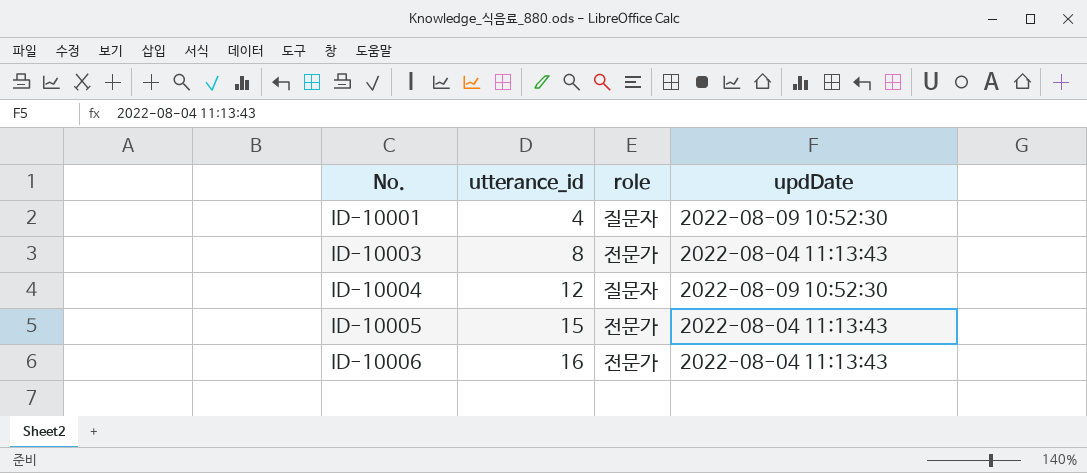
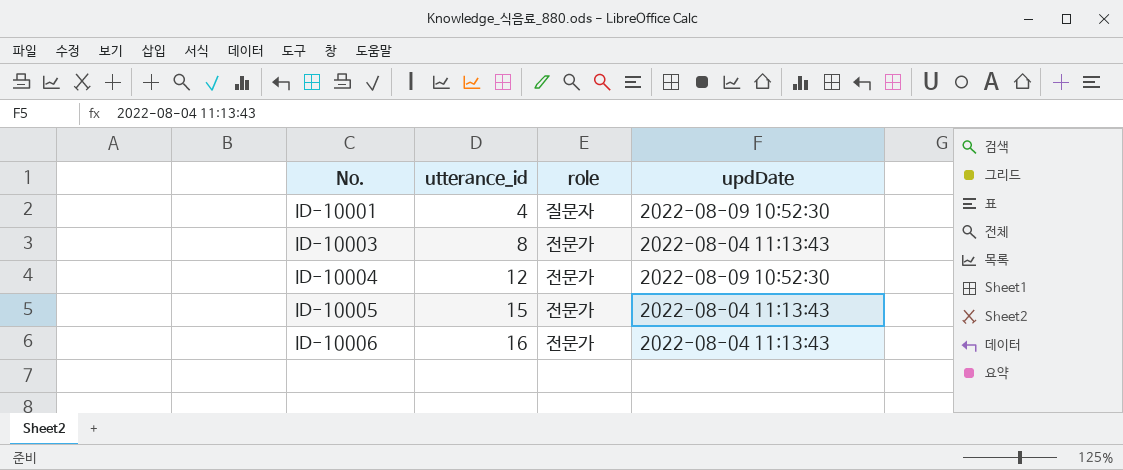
ID-10004 | role: 질문자 -> 전문가

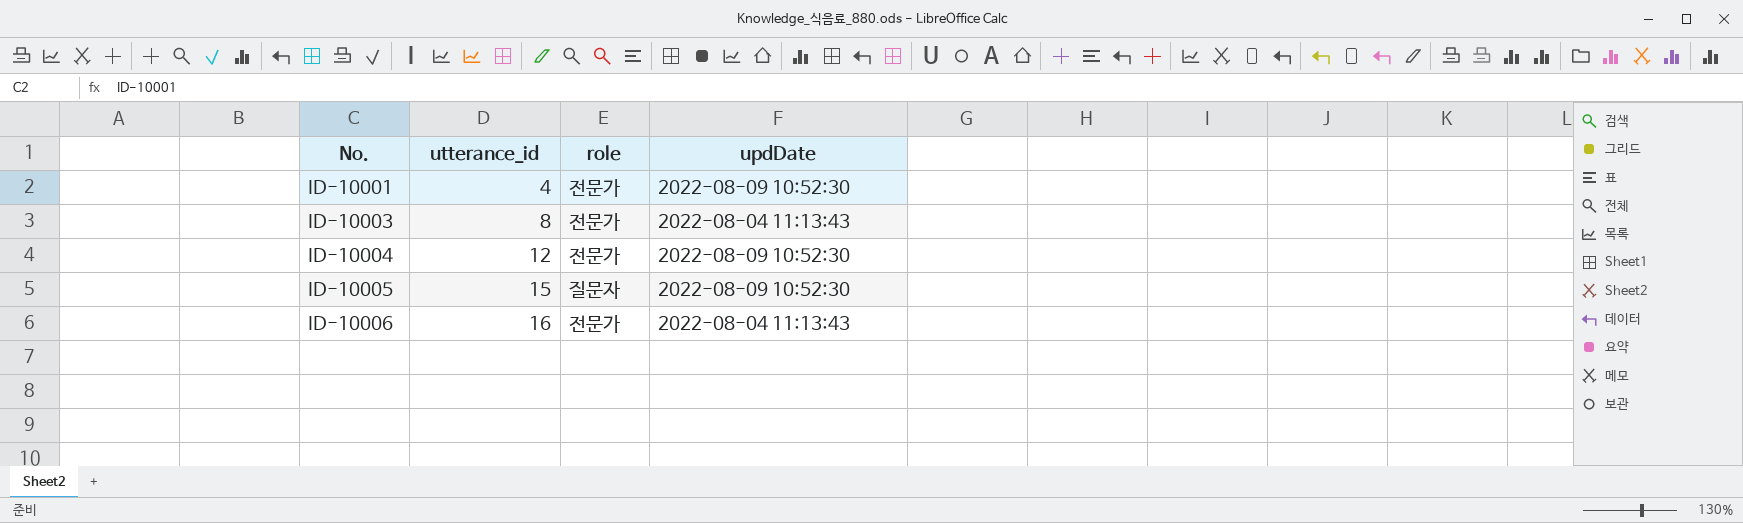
ID-10001 | role: 질문자 -> 전문가
ID-10005 | role: 전문가 -> 질문자
ID-10005 | updDate: 2022-08-04 11:13:43 -> 2022-08-09 10:52:30

